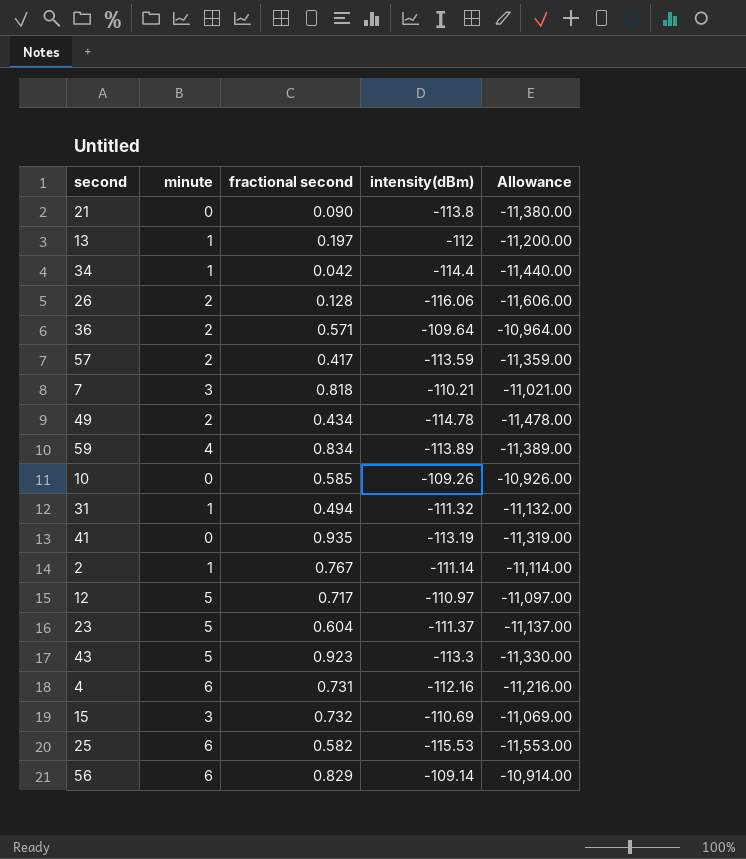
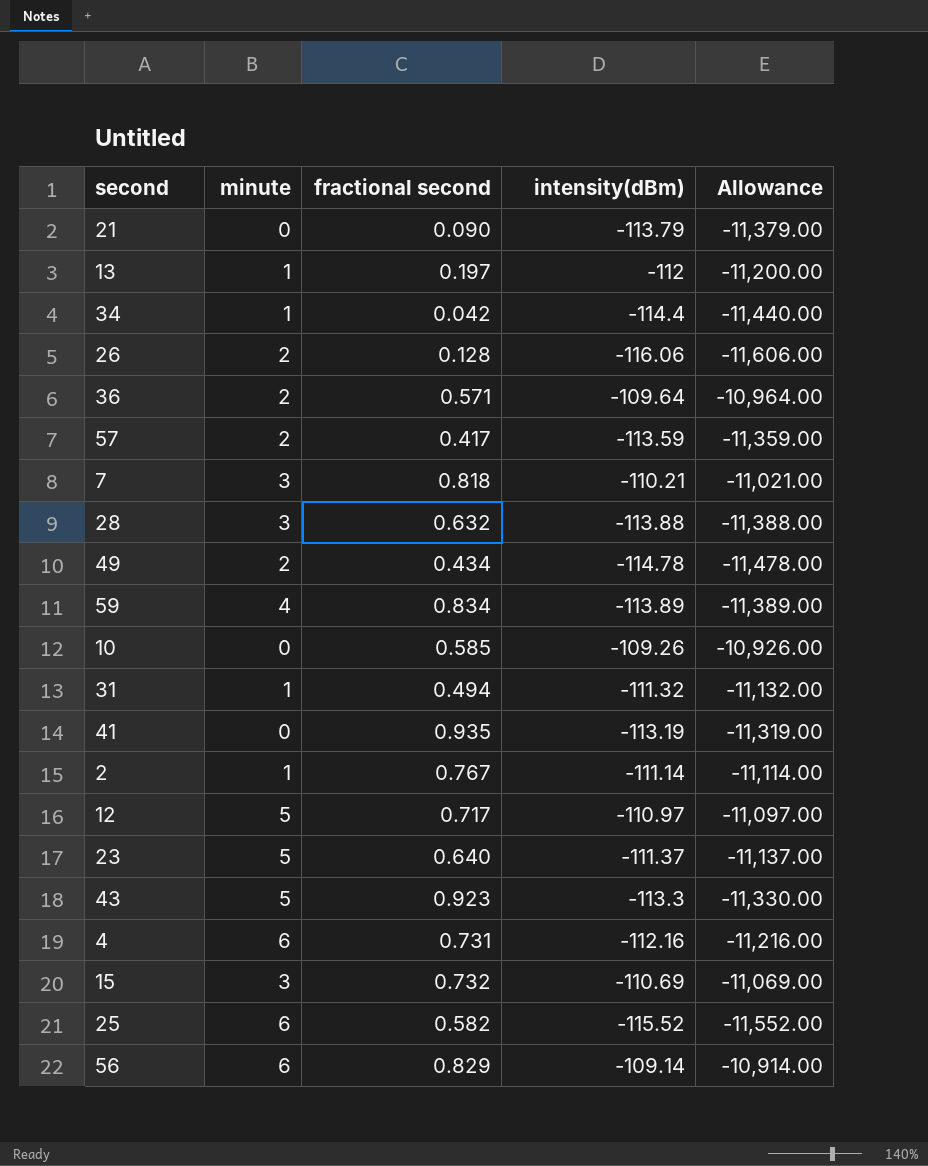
21 | intensity(dBm): -113.8 -> -113.79
21 | Allowance: -11,380.00 -> -11,379.00
row 28: none -> 3 | 0.632 | -113.88 | -11,388.00
23 | fractional second: 0.604 -> 0.640
25 | intensity(dBm): -115.53 -> -115.52
25 | Allowance: -11,553.00 -> -11,552.00

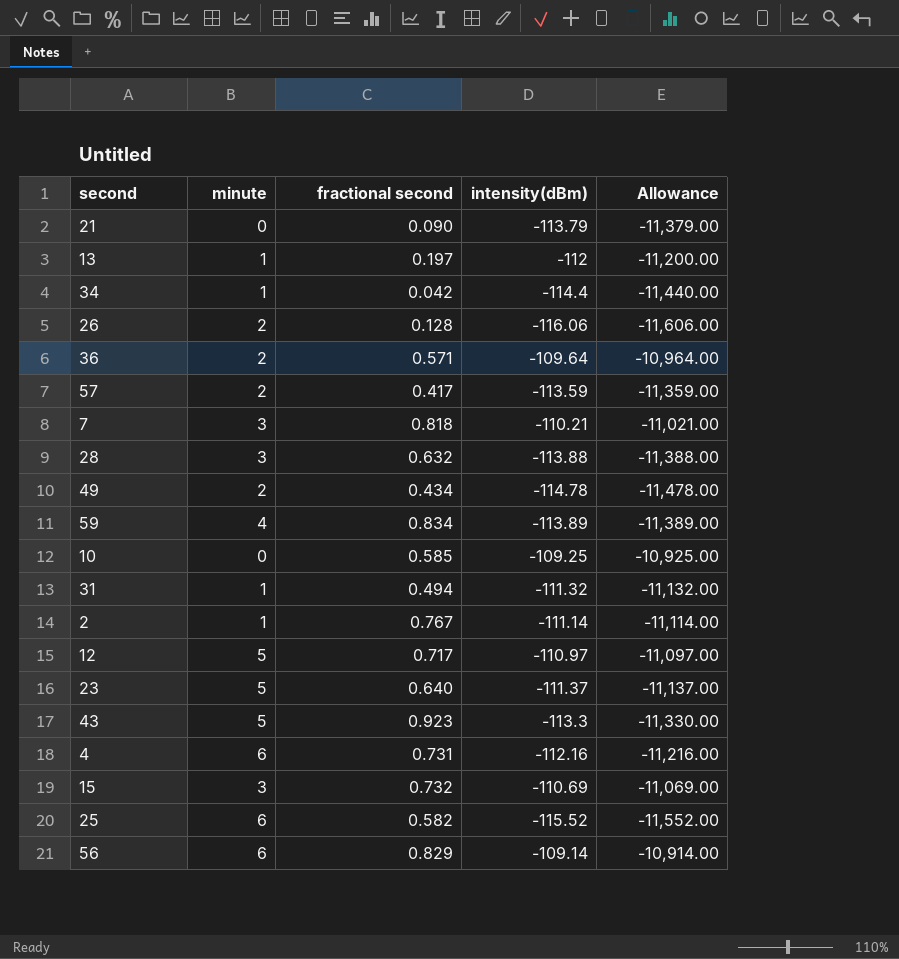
row 41: 0 | 0.935 | -113.19 | -11,319.00 -> none
10 | intensity(dBm): -109.26 -> -109.25
10 | Allowance: -10,926.00 -> -10,925.00

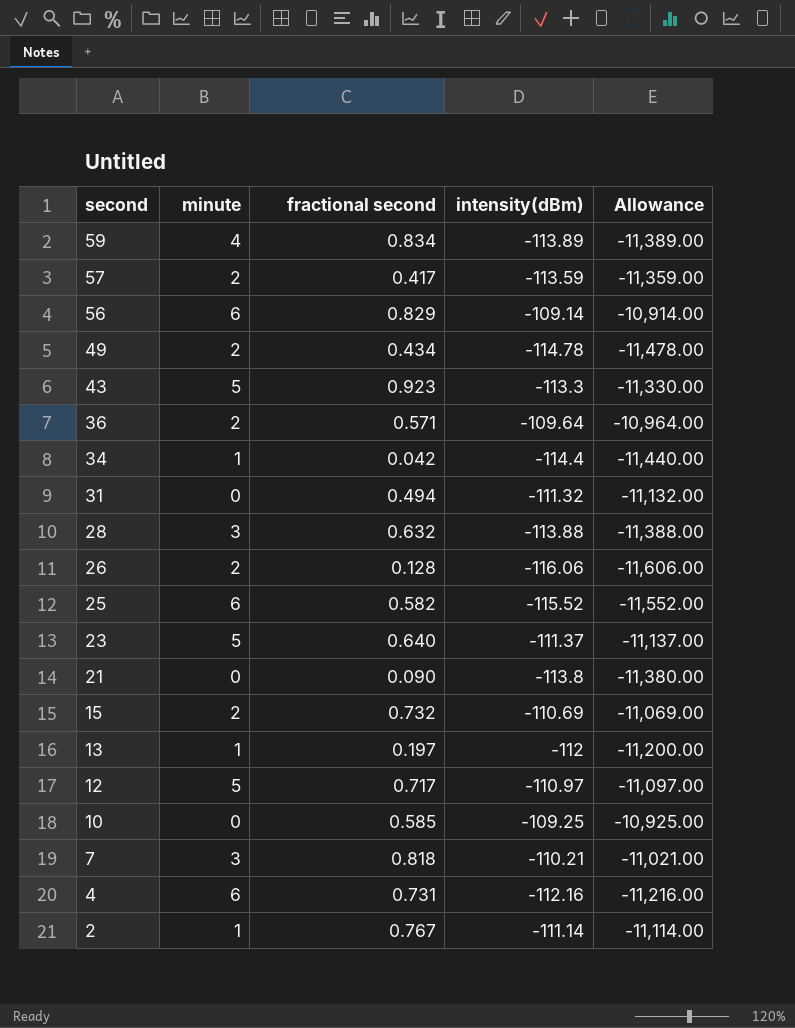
row order: none -> second descending
31 | minute: 1 -> 0
21 | intensity(dBm): -113.79 -> -113.8
21 | Allowance: -11,379.00 -> -11,380.00
15 | minute: 3 -> 2

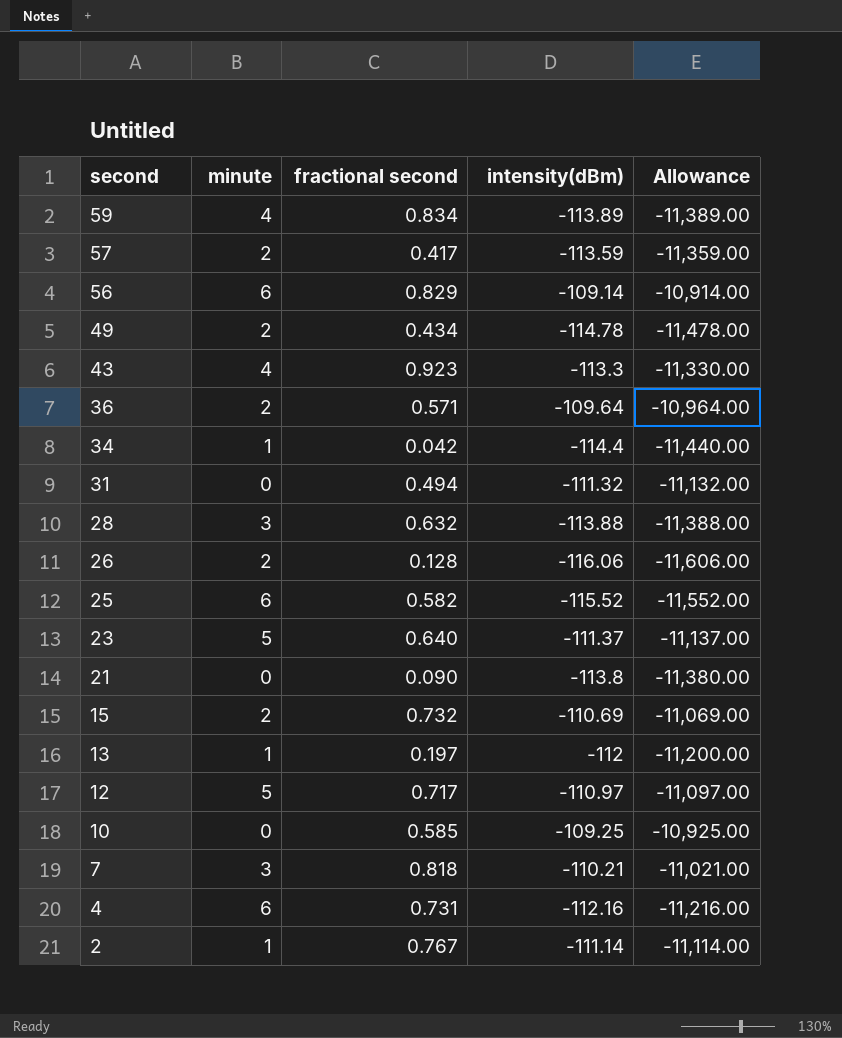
43 | minute: 5 -> 4

